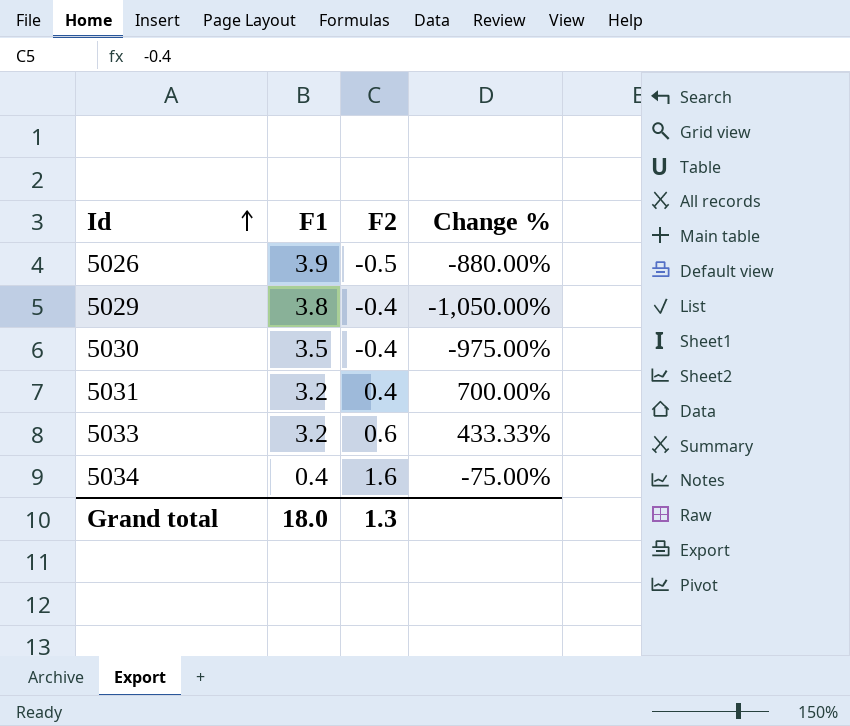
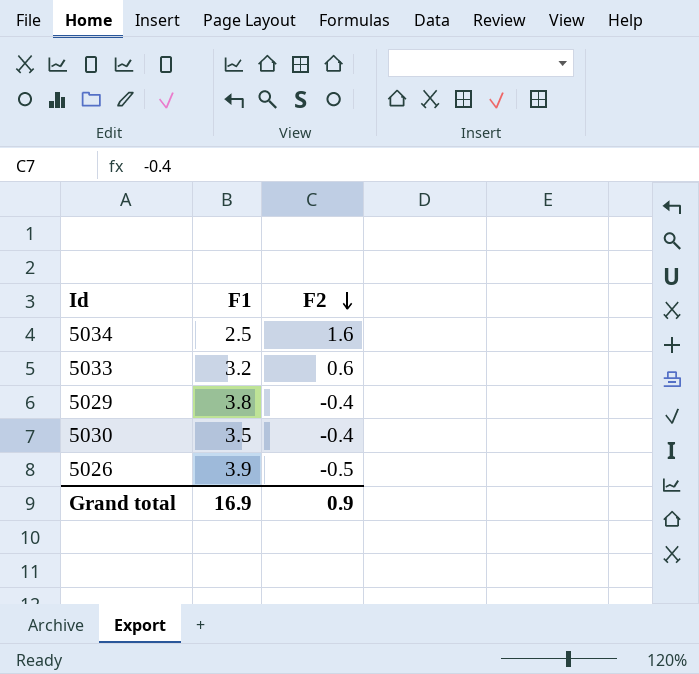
row order: Id ascending -> F2 descending
column Change % | formula: ([F1] - [F2]) / [F2] -> none
row 5031: 3.2 | 0.4 | 700.00% -> none
5034 | F1: 0.4 -> 2.5
Grand total | F1: 18.0 -> 16.9
Grand total | F2: 1.3 -> 0.9

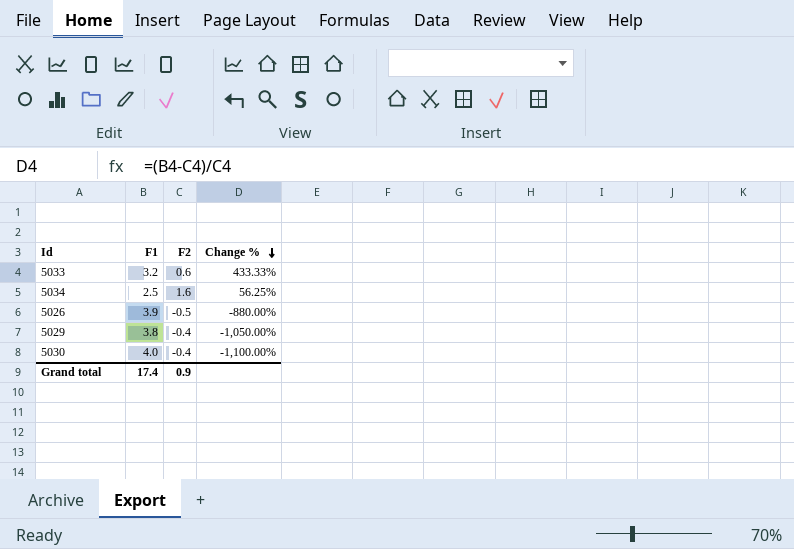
row order: F2 descending -> Change % descending
column Change % | formula: none -> ([F1] - [F2]) / [F2]
5030 | F1: 3.5 -> 4.0
Grand total | F1: 16.9 -> 17.4

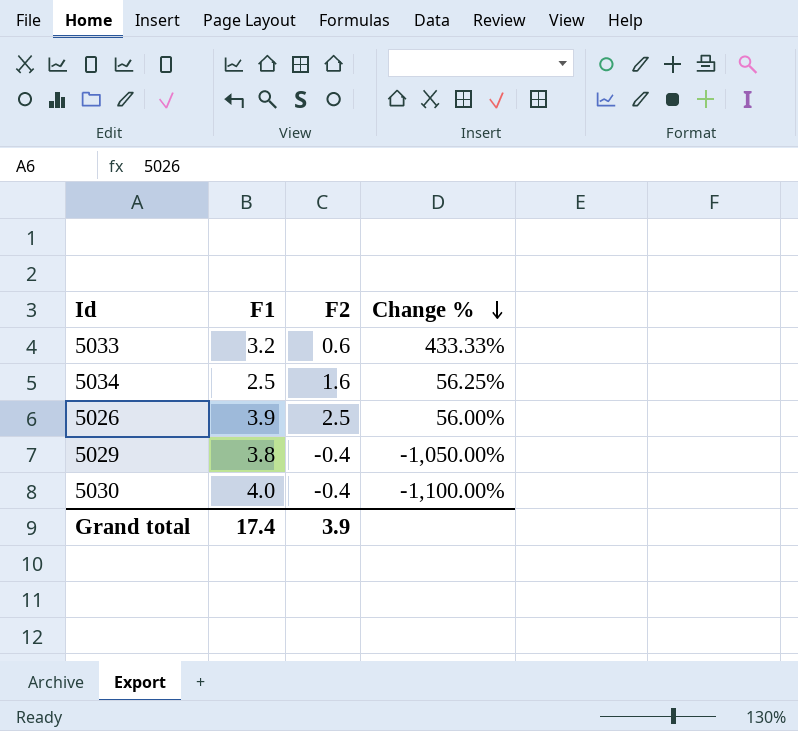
5026 | F2: -0.5 -> 2.5
5026 | Change %: -880.00% -> 56.00%
Grand total | F2: 0.9 -> 3.9

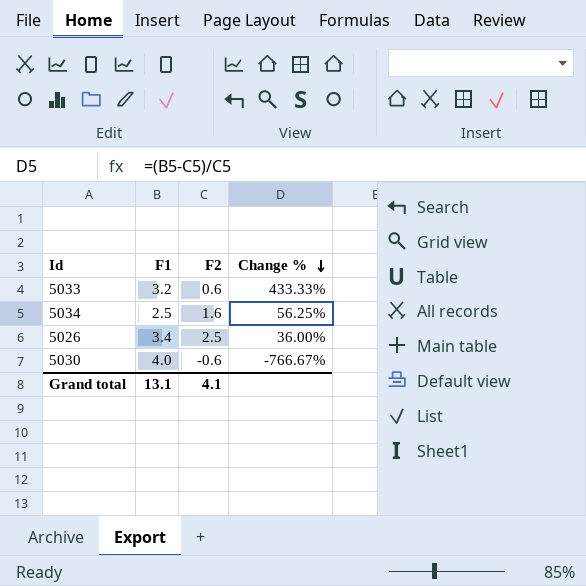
row 5029: 3.8 | -0.4 | -1,050.00% -> none
5026 | F1: 3.9 -> 3.4
5026 | Change %: 56.00% -> 36.00%
5030 | F2: -0.4 -> -0.6
5030 | Change %: -1,100.00% -> -766.67%
Grand total | F1: 17.4 -> 13.1
Grand total | F2: 3.9 -> 4.1

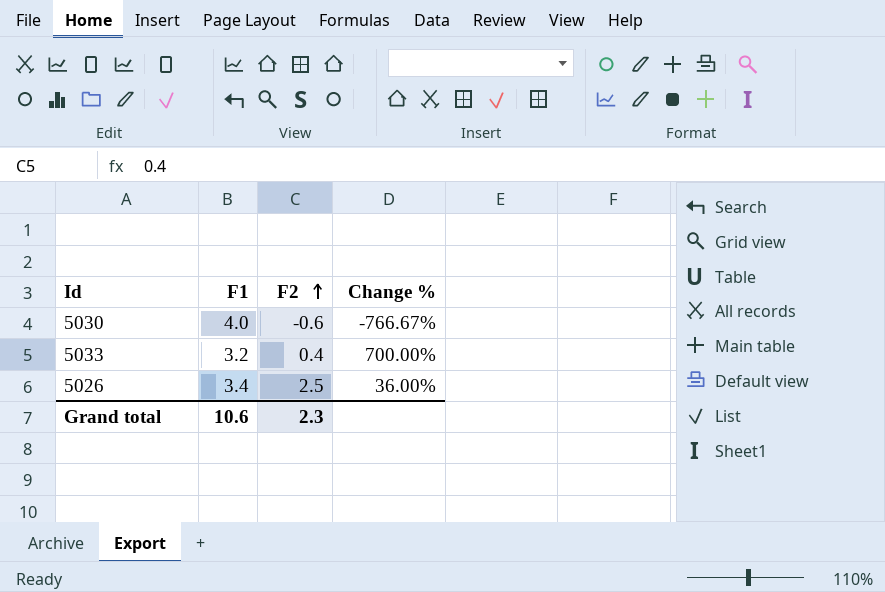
row order: Change % descending -> F2 ascending
row 5034: 2.5 | 1.6 | 56.25% -> none
5033 | F2: 0.6 -> 0.4
5033 | Change %: 433.33% -> 700.00%
Grand total | F1: 13.1 -> 10.6
Grand total | F2: 4.1 -> 2.3

